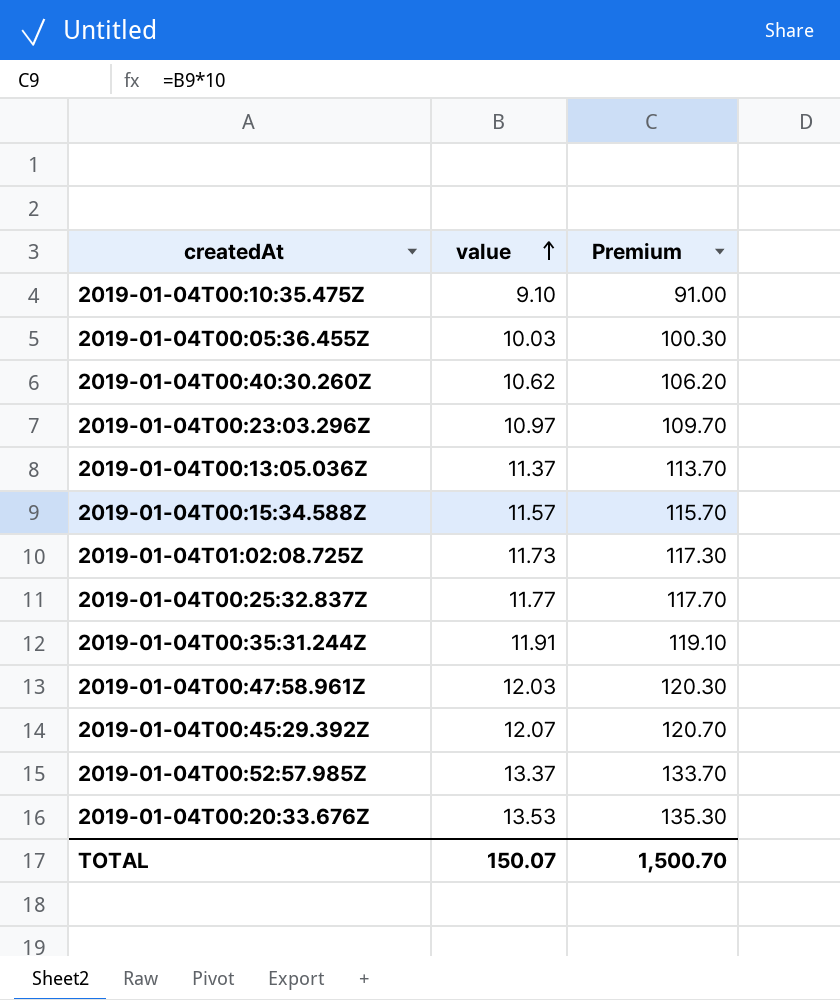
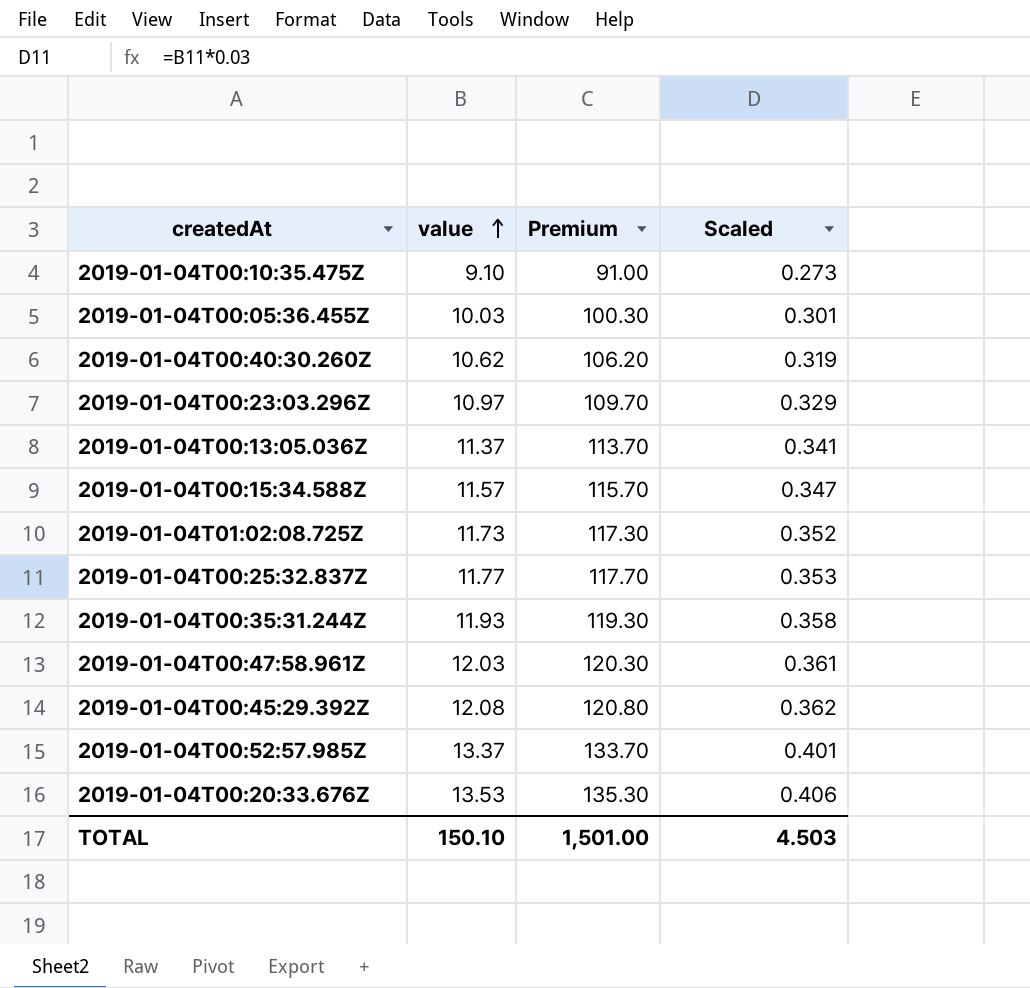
column Scaled | formula: none -> [value] * 0.03
2019-01-04T00:35:31.244Z | value: 11.91 -> 11.93
2019-01-04T00:35:31.244Z | Premium: 119.10 -> 119.30
2019-01-04T00:45:29.392Z | value: 12.07 -> 12.08
2019-01-04T00:45:29.392Z | Premium: 120.70 -> 120.80
TOTAL | value: 150.07 -> 150.10
TOTAL | Premium: 1,500.70 -> 1,501.00

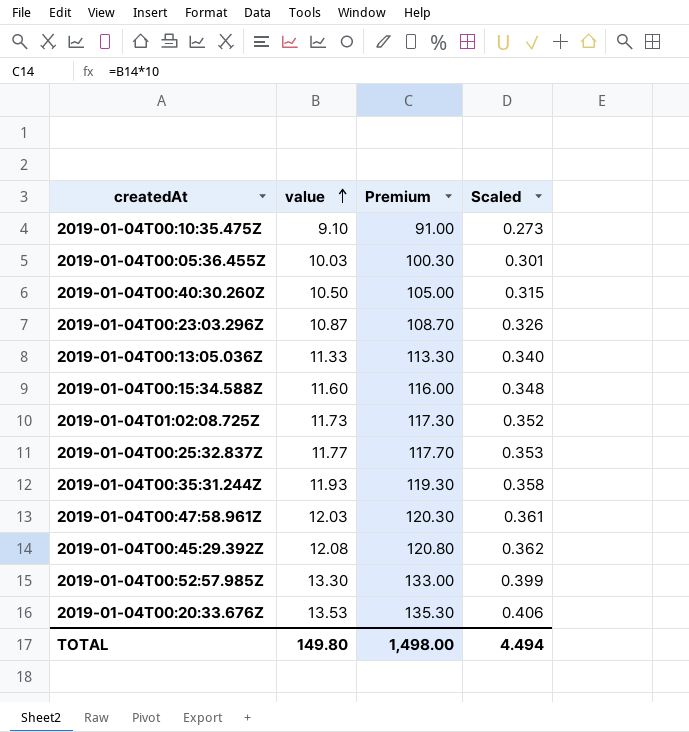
2019-01-04T00:40:30.260Z | value: 10.62 -> 10.50
2019-01-04T00:40:30.260Z | Premium: 106.20 -> 105.00
2019-01-04T00:40:30.260Z | Scaled: 0.319 -> 0.315
2019-01-04T00:23:03.296Z | value: 10.97 -> 10.87
2019-01-04T00:23:03.296Z | Premium: 109.70 -> 108.70
2019-01-04T00:23:03.296Z | Scaled: 0.329 -> 0.326
2019-01-04T00:13:05.036Z | value: 11.37 -> 11.33
2019-01-04T00:13:05.036Z | Premium: 113.70 -> 113.30
2019-01-04T00:13:05.036Z | Scaled: 0.341 -> 0.340
2019-01-04T00:15:34.588Z | value: 11.57 -> 11.60
2019-01-04T00:15:34.588Z | Premium: 115.70 -> 116.00
2019-01-04T00:15:34.588Z | Scaled: 0.347 -> 0.348
2019-01-04T00:52:57.985Z | value: 13.37 -> 13.30
2019-01-04T00:52:57.985Z | Premium: 133.70 -> 133.00
2019-01-04T00:52:57.985Z | Scaled: 0.401 -> 0.399
TOTAL | value: 150.10 -> 149.80
TOTAL | Premium: 1,501.00 -> 1,498.00
TOTAL | Scaled: 4.503 -> 4.494

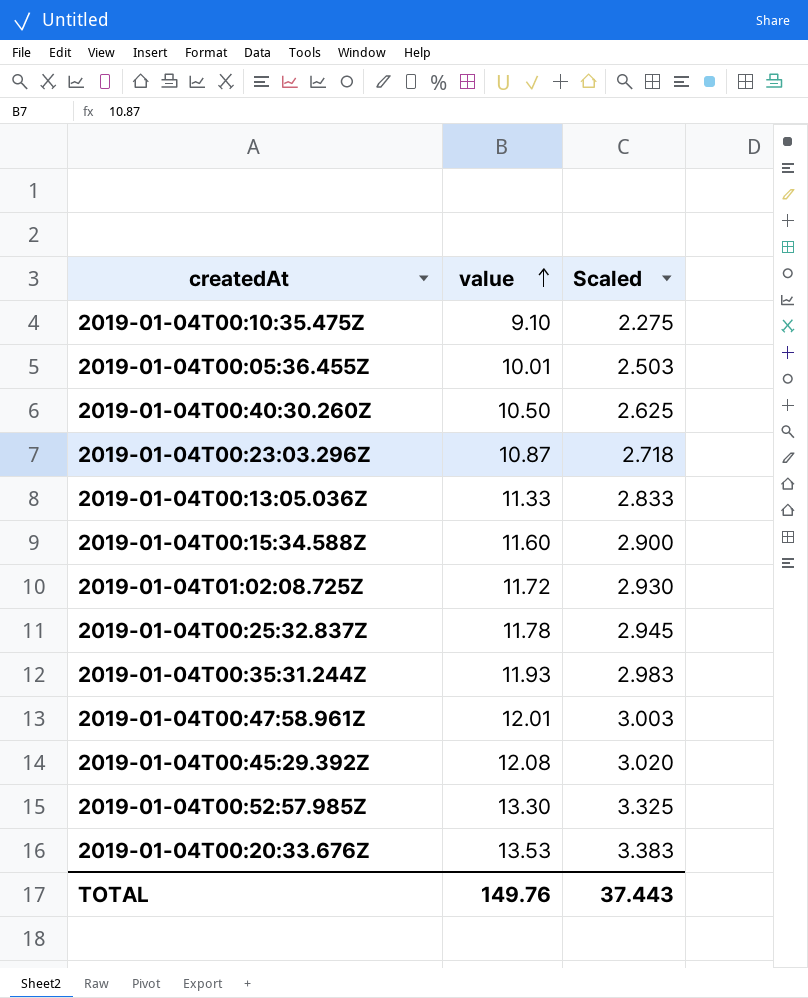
column Premium | formula: [value] * 10 -> none
column Scaled | formula: [value] * 0.03 -> [value] * 0.25
2019-01-04T00:05:36.455Z | value: 10.03 -> 10.01
2019-01-04T01:02:08.725Z | value: 11.73 -> 11.72
2019-01-04T00:25:32.837Z | value: 11.77 -> 11.78
2019-01-04T00:47:58.961Z | value: 12.03 -> 12.01
TOTAL | value: 149.80 -> 149.76
TOTAL | Scaled: 4.494 -> 37.443

